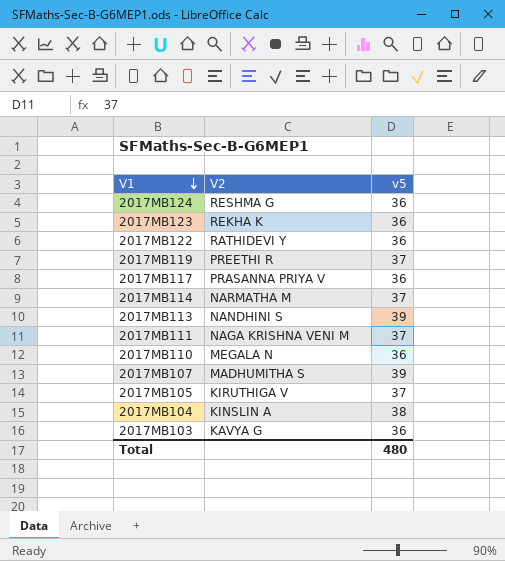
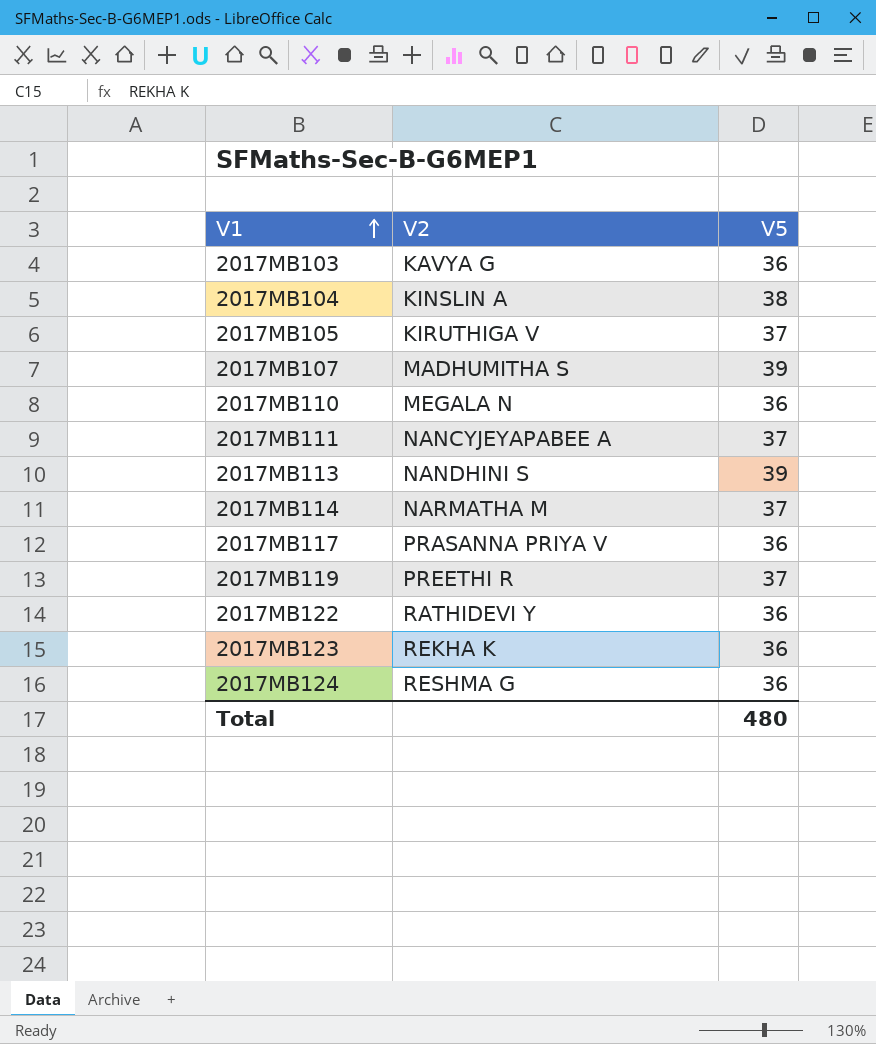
row order: V1 descending -> V1 ascending
column name: v5 -> V5
2017MB111 | V2: NAGA KRISHNA VENI M -> NANCYJEYAPABEE A

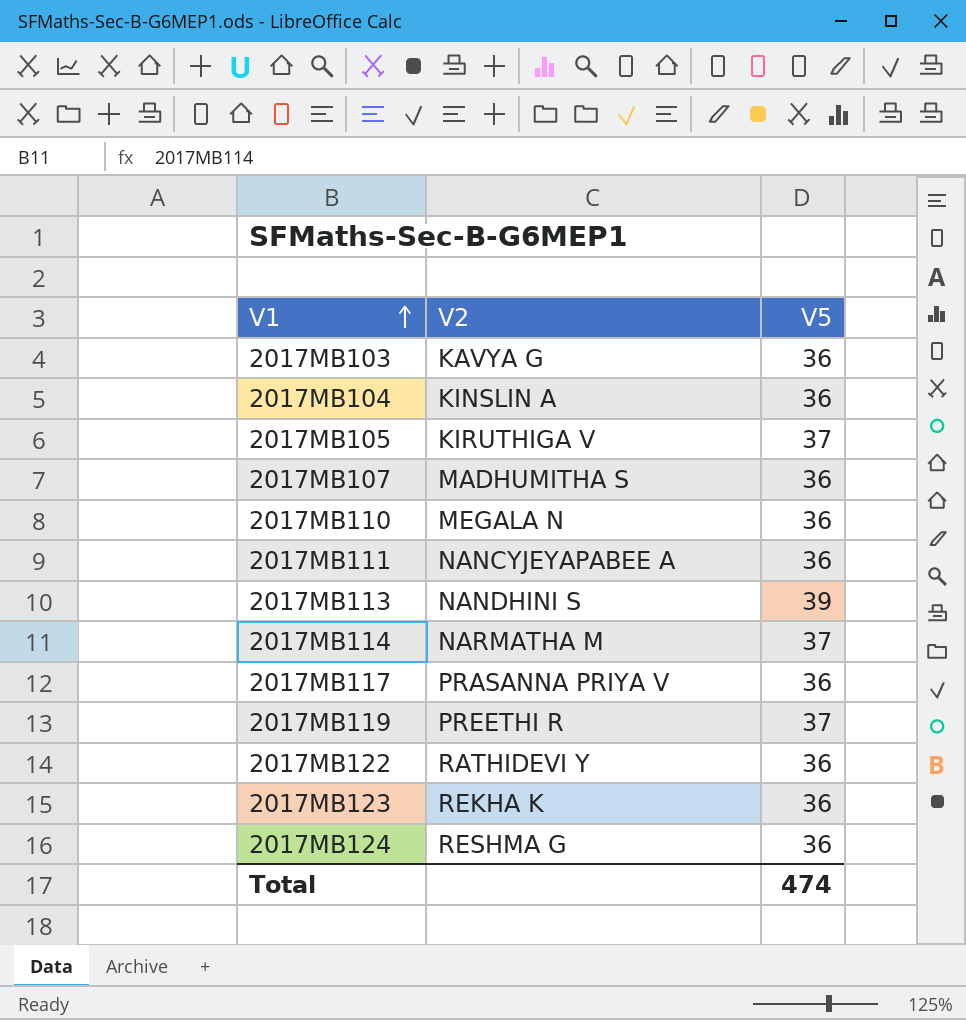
2017MB104 | V5: 38 -> 36
2017MB107 | V5: 39 -> 36
2017MB111 | V5: 37 -> 36
Total | V5: 480 -> 474

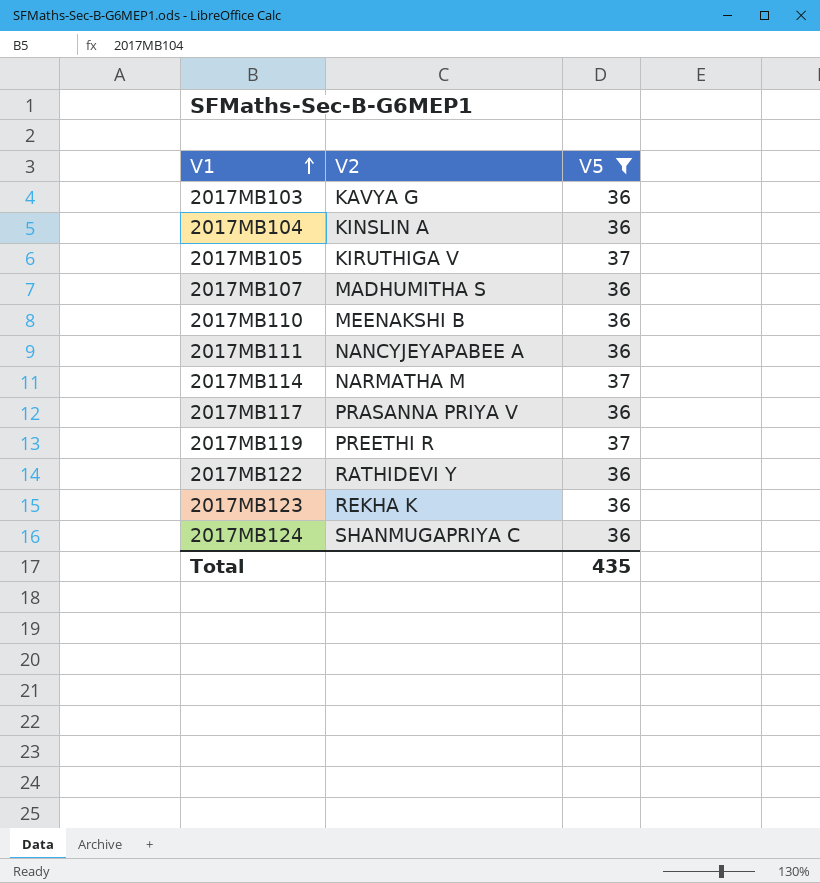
filter: none -> V5 != 39
2017MB110 | V2: MEGALA N -> MEENAKSHI B
2017MB124 | V2: RESHMA G -> SHANMUGAPRIYA C
Total | V5: 474 -> 435

